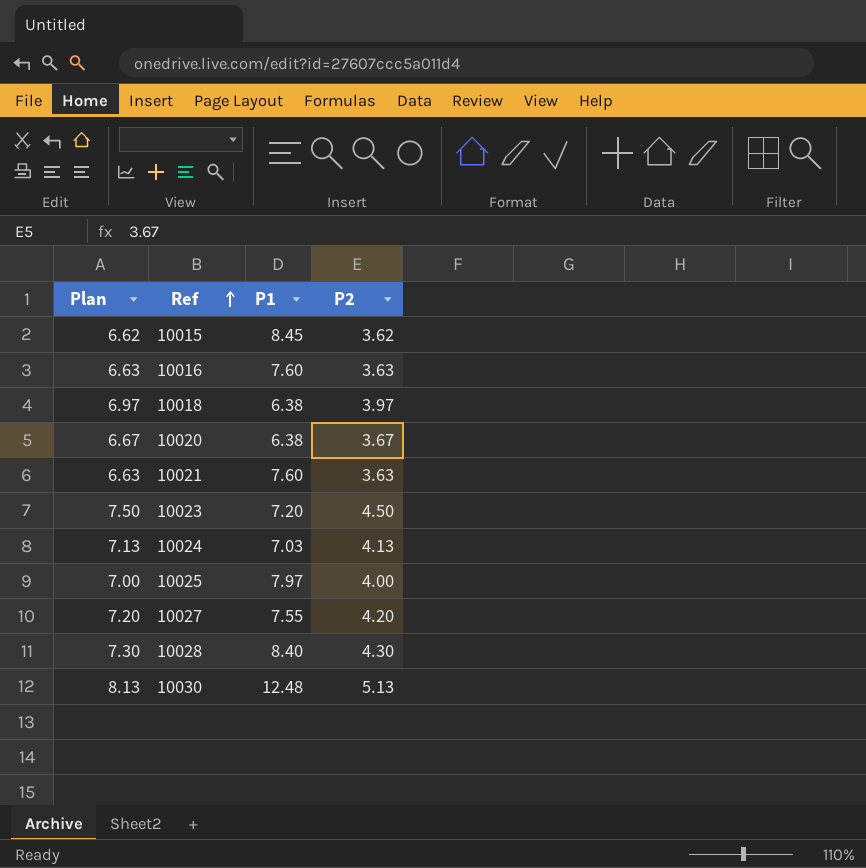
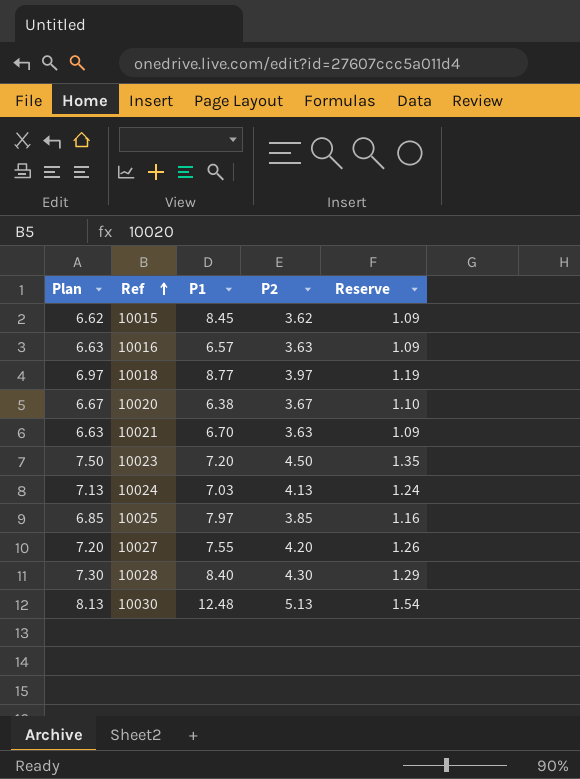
column Reserve | formula: none -> [P2] * 0.3
10016 | P1: 7.60 -> 6.57
10018 | P1: 6.38 -> 8.77
10021 | P1: 7.60 -> 6.70
10025 | Plan: 7.00 -> 6.85
10025 | P2: 4.00 -> 3.85

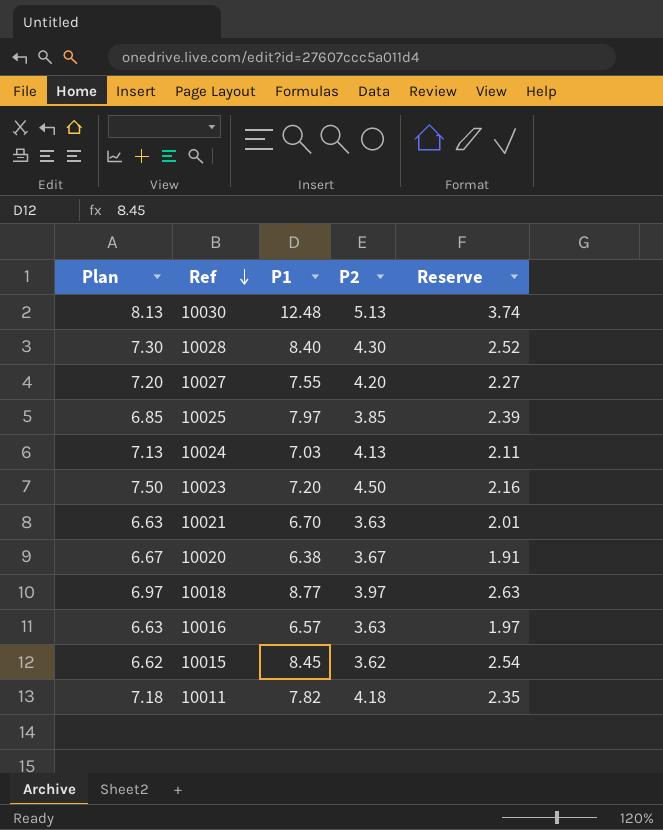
row order: Ref ascending -> Ref descending
column Reserve | formula: [P2] * 0.3 -> [P1] * 0.3
row 10011: none -> 7.18 | 7.82 | 4.18 | 2.35

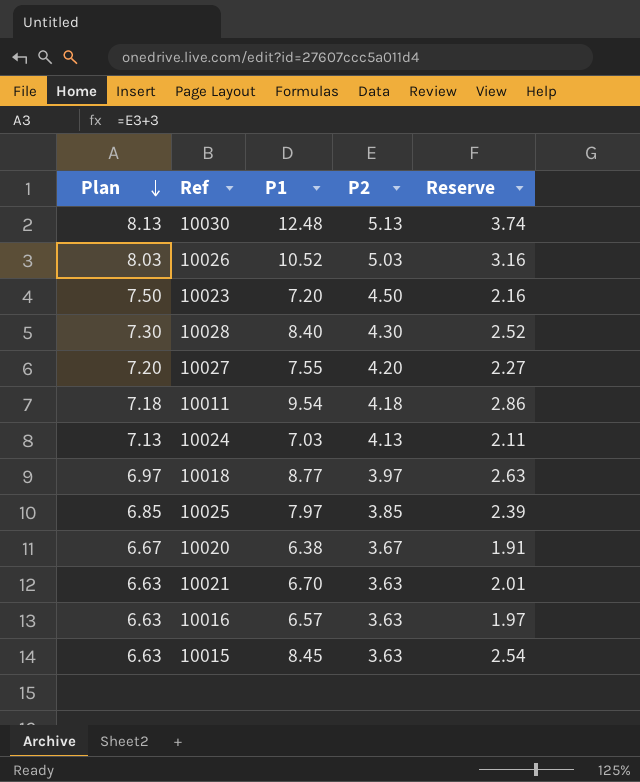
row order: Ref descending -> Plan descending
row 10026: none -> 8.03 | 10.52 | 5.03 | 3.16
10011 | P1: 7.82 -> 9.54
10011 | Reserve: 2.35 -> 2.86
10015 | Plan: 6.62 -> 6.63
10015 | P2: 3.62 -> 3.63

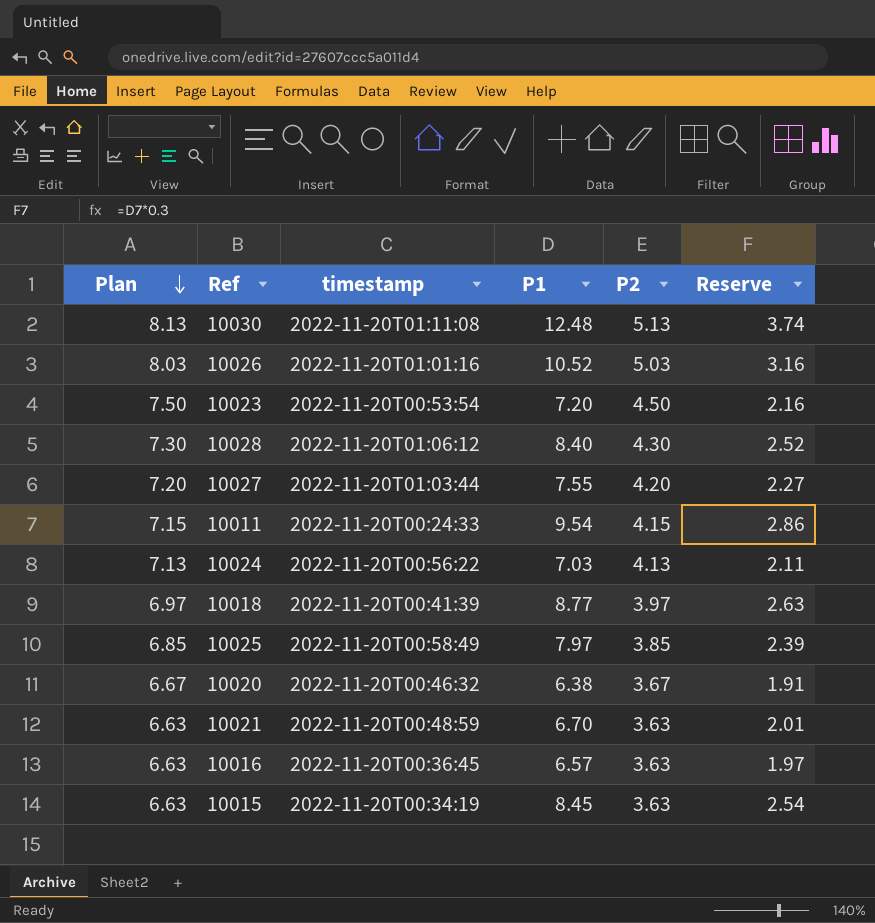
column timestamp | position: none -> 3
10011 | Plan: 7.18 -> 7.15
10011 | P2: 4.18 -> 4.15

